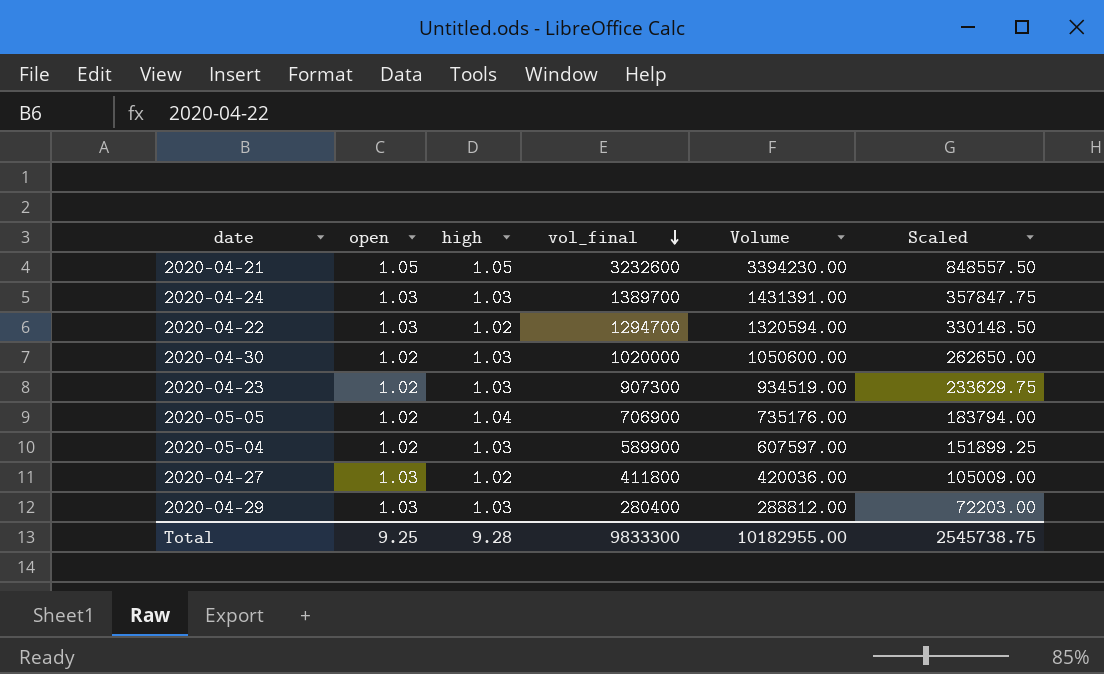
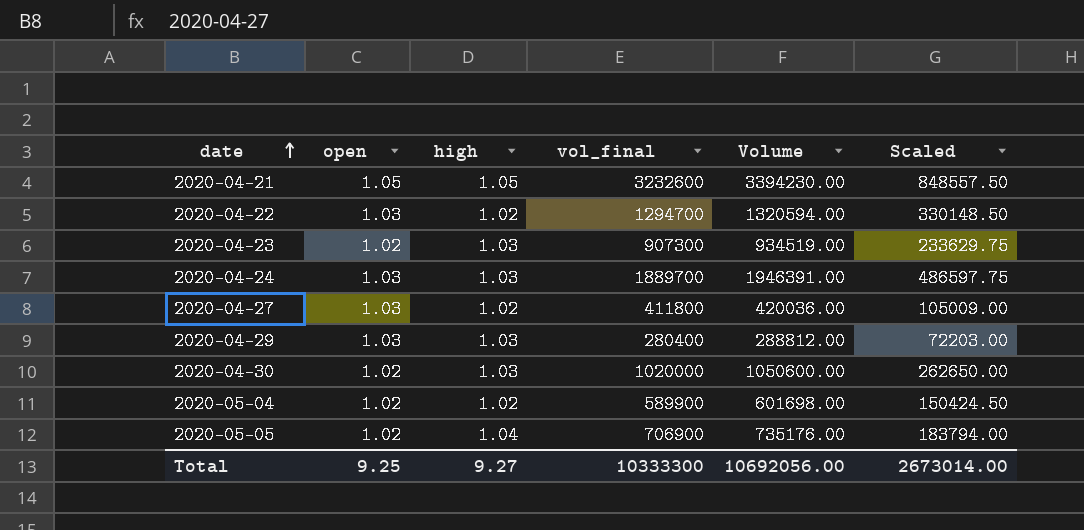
row order: vol_final descending -> date ascending
2020-04-24 | vol_final: 1389700 -> 1889700
2020-04-24 | Volume: 1431391.00 -> 1946391.00
2020-04-24 | Scaled: 357847.75 -> 486597.75
2020-05-04 | high: 1.03 -> 1.02
2020-05-04 | Volume: 607597.00 -> 601698.00
2020-05-04 | Scaled: 151899.25 -> 150424.50
Total | high: 9.28 -> 9.27
Total | vol_final: 9833300 -> 10333300
Total | Volume: 10182955.00 -> 10692056.00
Total | Scaled: 2545738.75 -> 2673014.00

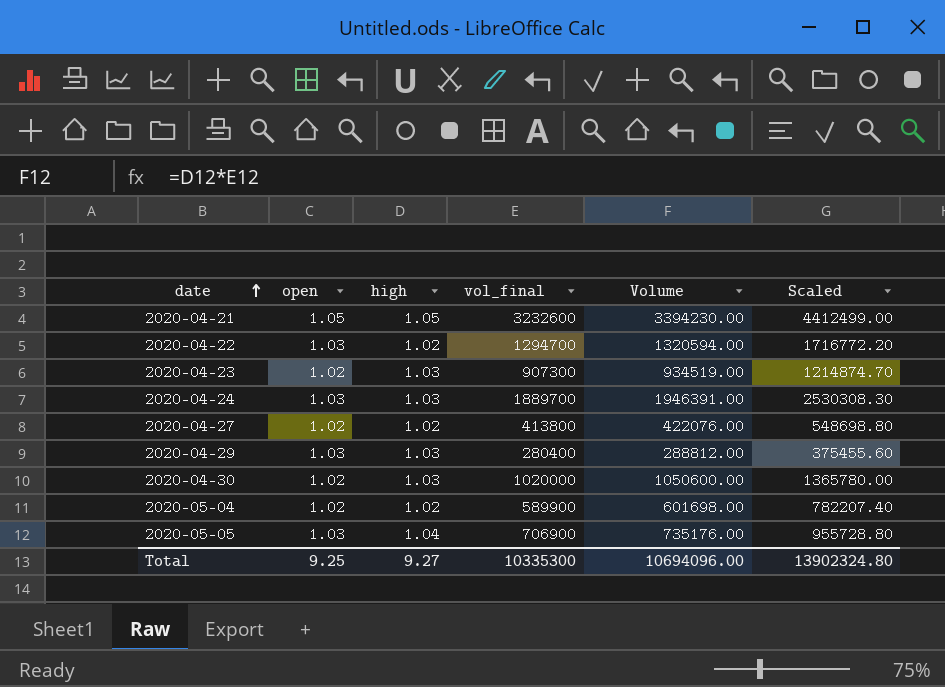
column Scaled | formula: [Volume] * 0.25 -> [Volume] * 1.3
2020-04-27 | open: 1.03 -> 1.02
2020-04-27 | vol_final: 411800 -> 413800
2020-04-27 | Volume: 420036.00 -> 422076.00
2020-05-05 | open: 1.02 -> 1.03
Total | vol_final: 10333300 -> 10335300
Total | Volume: 10692056.00 -> 10694096.00
Total | Scaled: 2673014.00 -> 13902324.80

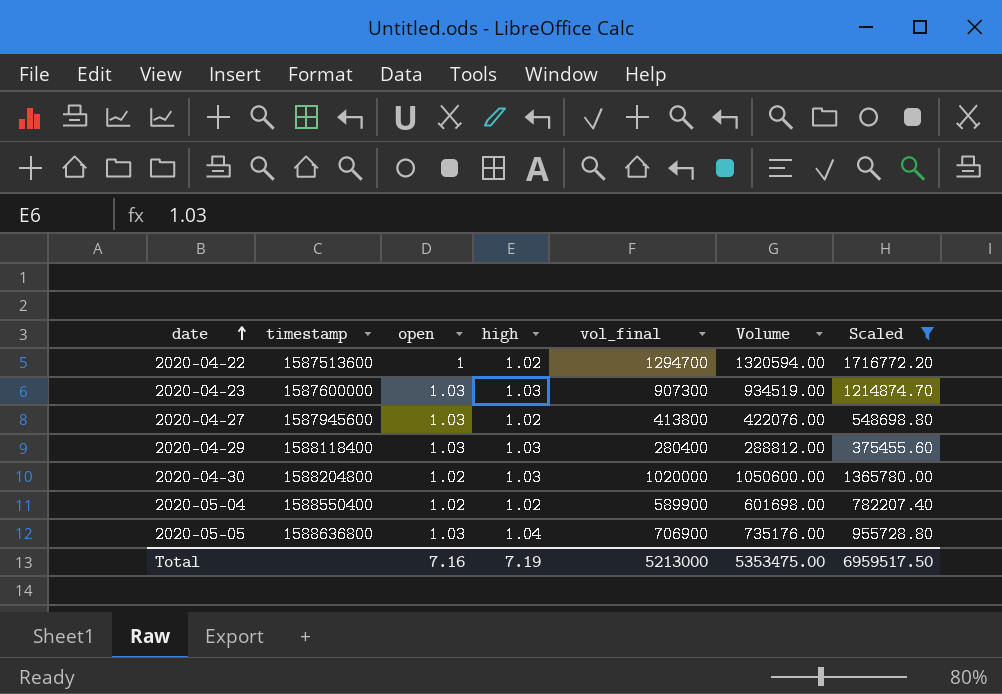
filter: none -> Scaled <= 1716772.20
column timestamp | position: none -> 2
2020-04-22 | open: 1.03 -> 1
2020-04-23 | open: 1.02 -> 1.03
2020-04-27 | open: 1.02 -> 1.03
Total | open: 9.25 -> 7.16
Total | high: 9.27 -> 7.19
Total | vol_final: 10335300 -> 5213000
Total | Volume: 10694096.00 -> 5353475.00
Total | Scaled: 13902324.80 -> 6959517.50

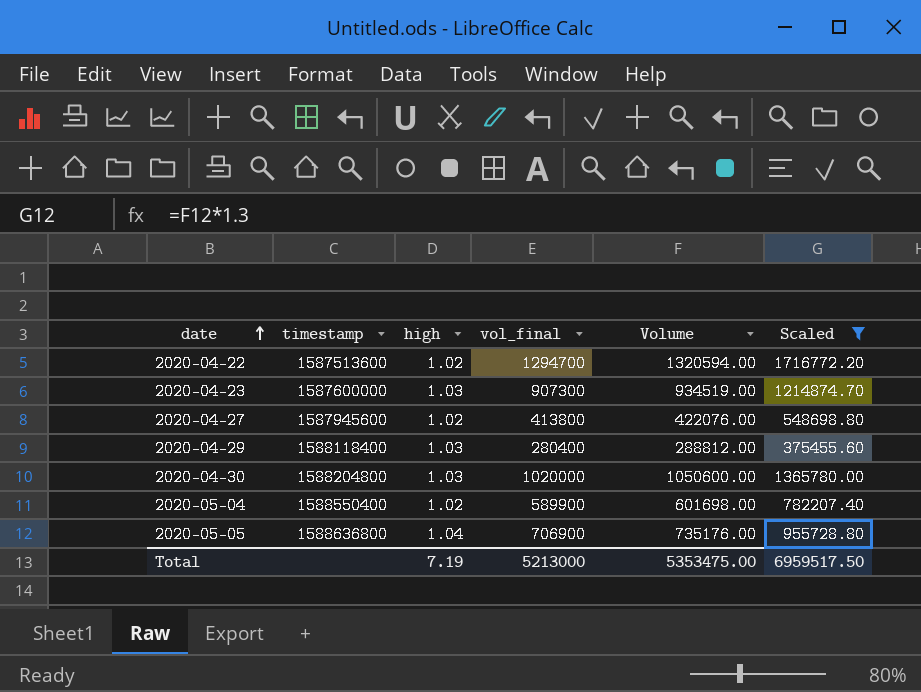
column open | position: 3 -> none

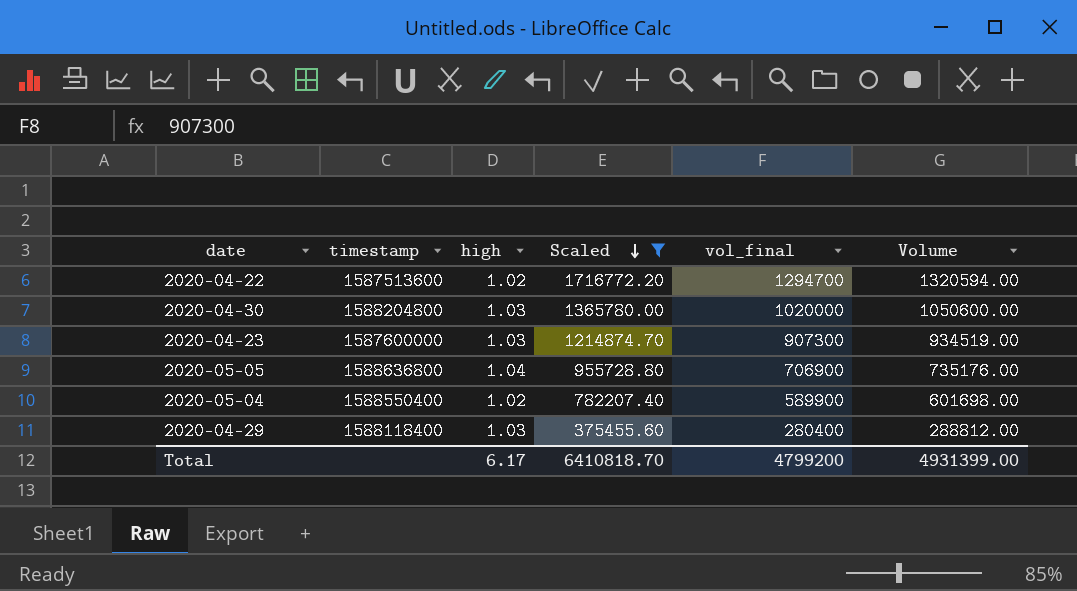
row order: date ascending -> Scaled descending
column Scaled | position: 6 -> 4
row 2020-04-27: 1587945600 | 1.02 | 413800 | 422076.00 | 548698.80 -> none
Total | high: 7.19 -> 6.17
Total | Scaled: 6959517.50 -> 6410818.70
Total | vol_final: 5213000 -> 4799200
Total | Volume: 5353475.00 -> 4931399.00

